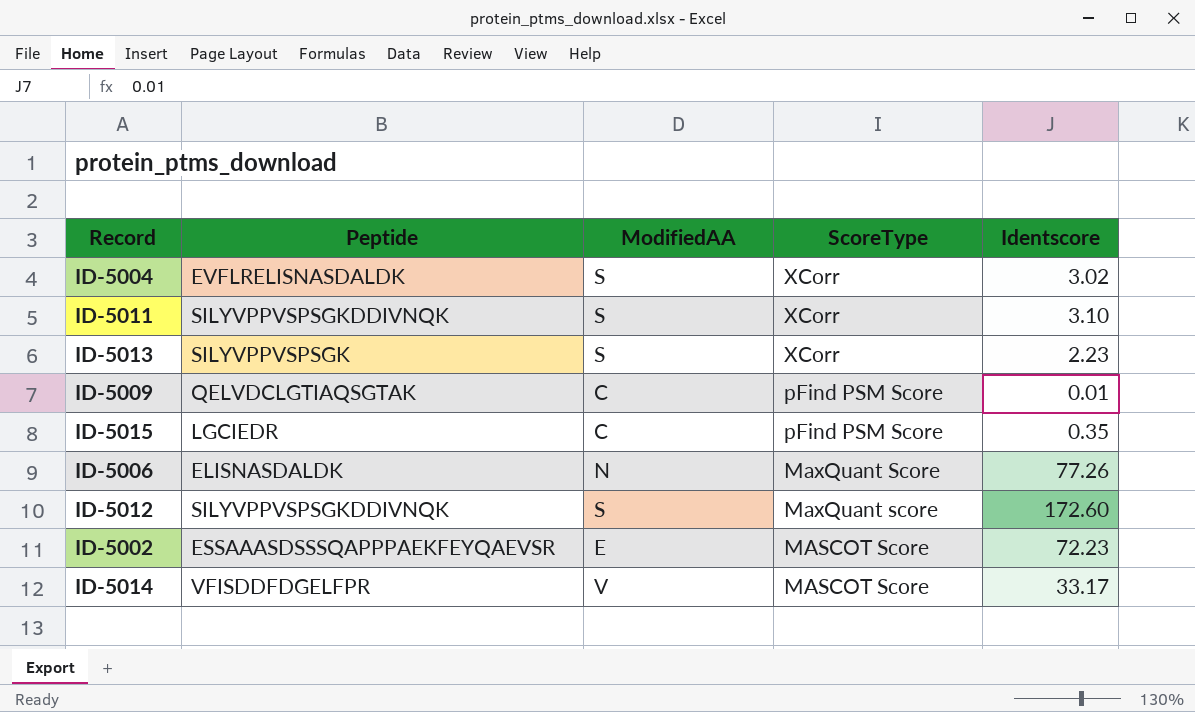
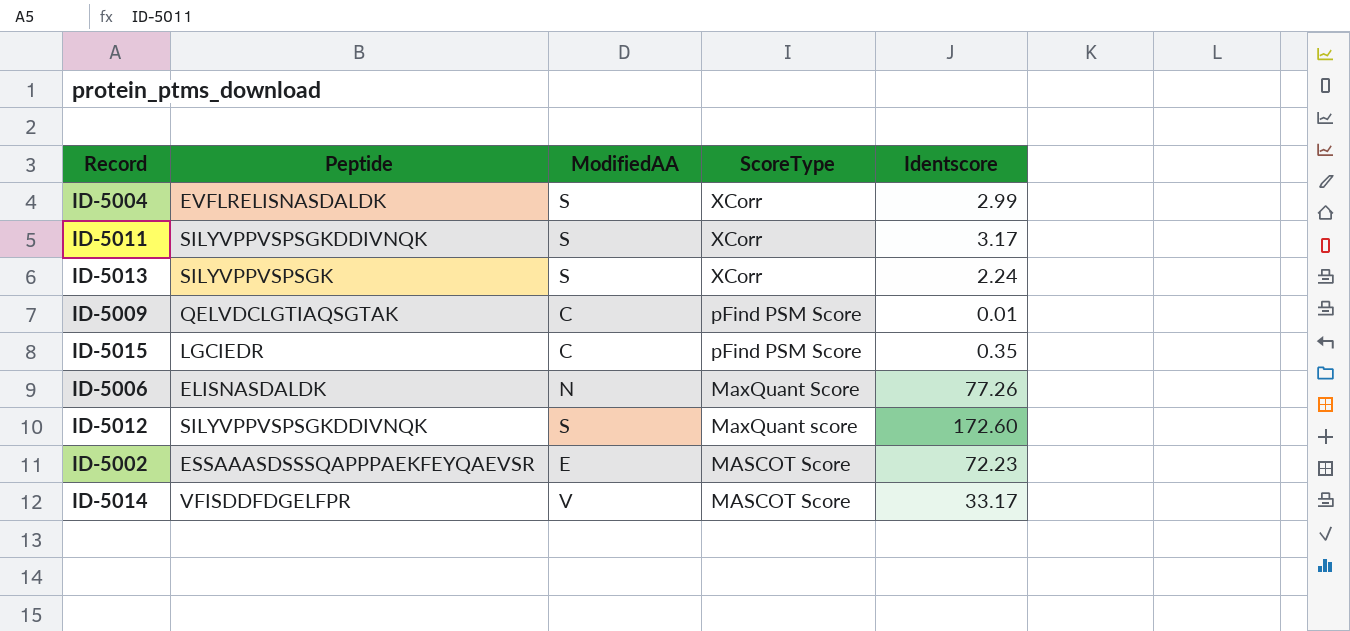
ID-5004 | Identscore: 3.02 -> 2.99
ID-5011 | Identscore: 3.10 -> 3.17
ID-5013 | Identscore: 2.23 -> 2.24

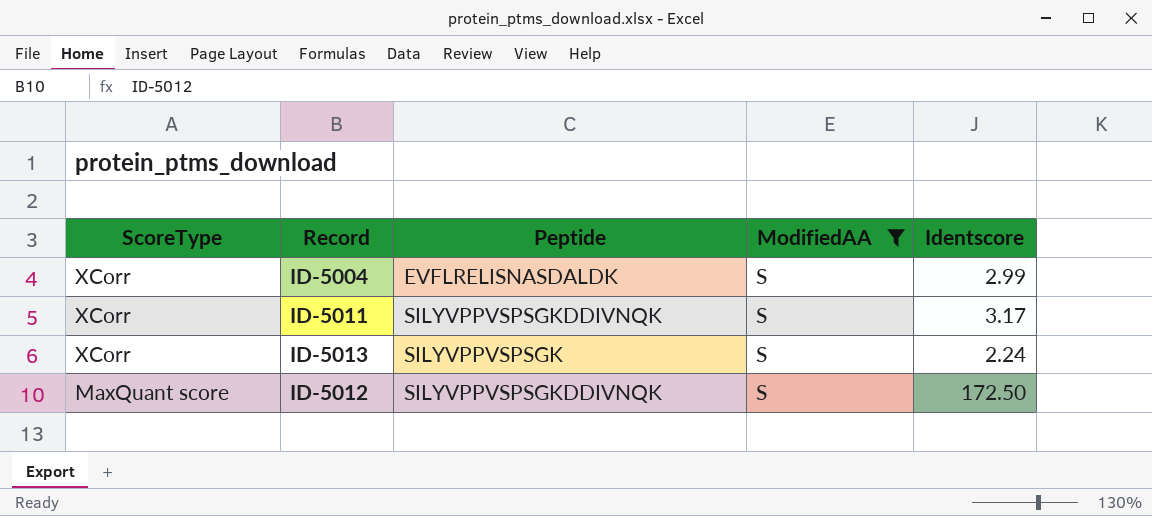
filter: none -> ModifiedAA = S
column ScoreType | position: 4 -> 1
ID-5012 | Identscore: 172.60 -> 172.50

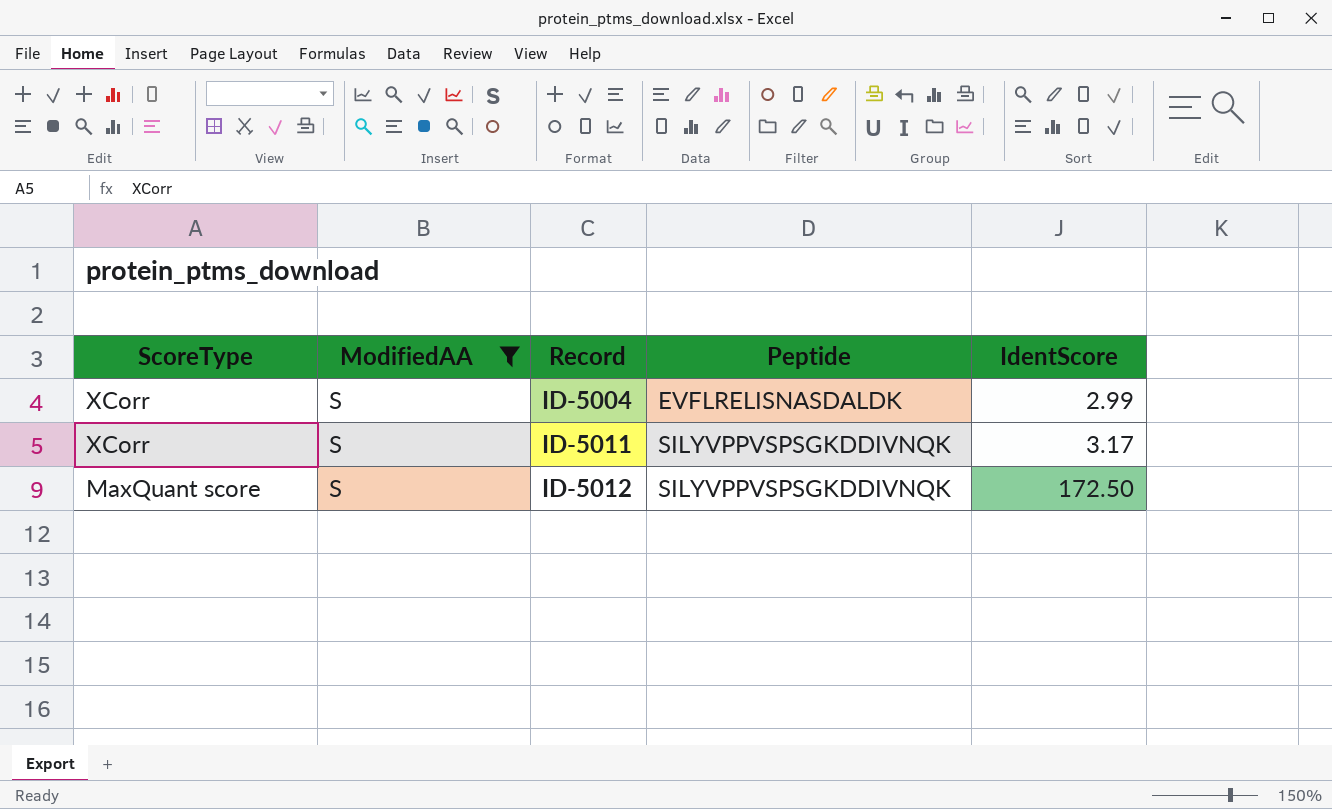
column ModifiedAA | position: 4 -> 2
column name: Identscore -> IdentScore
row ID-5013: XCorr | SILYVPPVSPSGK | S | 2.24 -> none

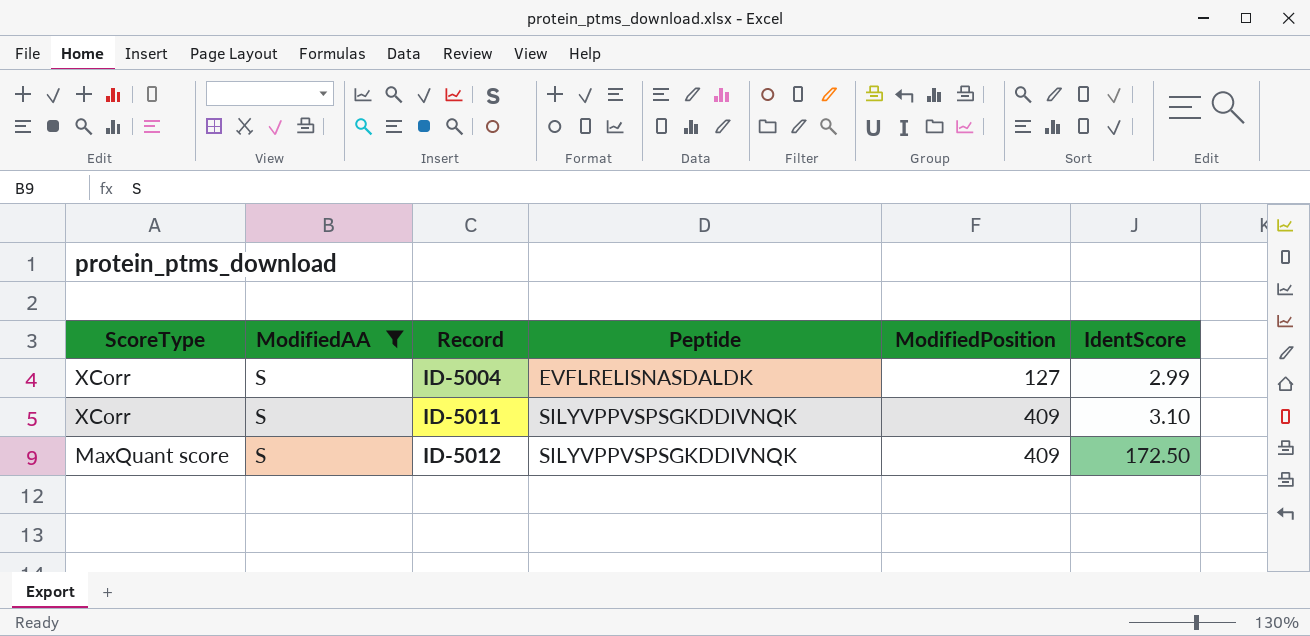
column ModifiedPosition | position: none -> 5
ID-5011 | IdentScore: 3.17 -> 3.10

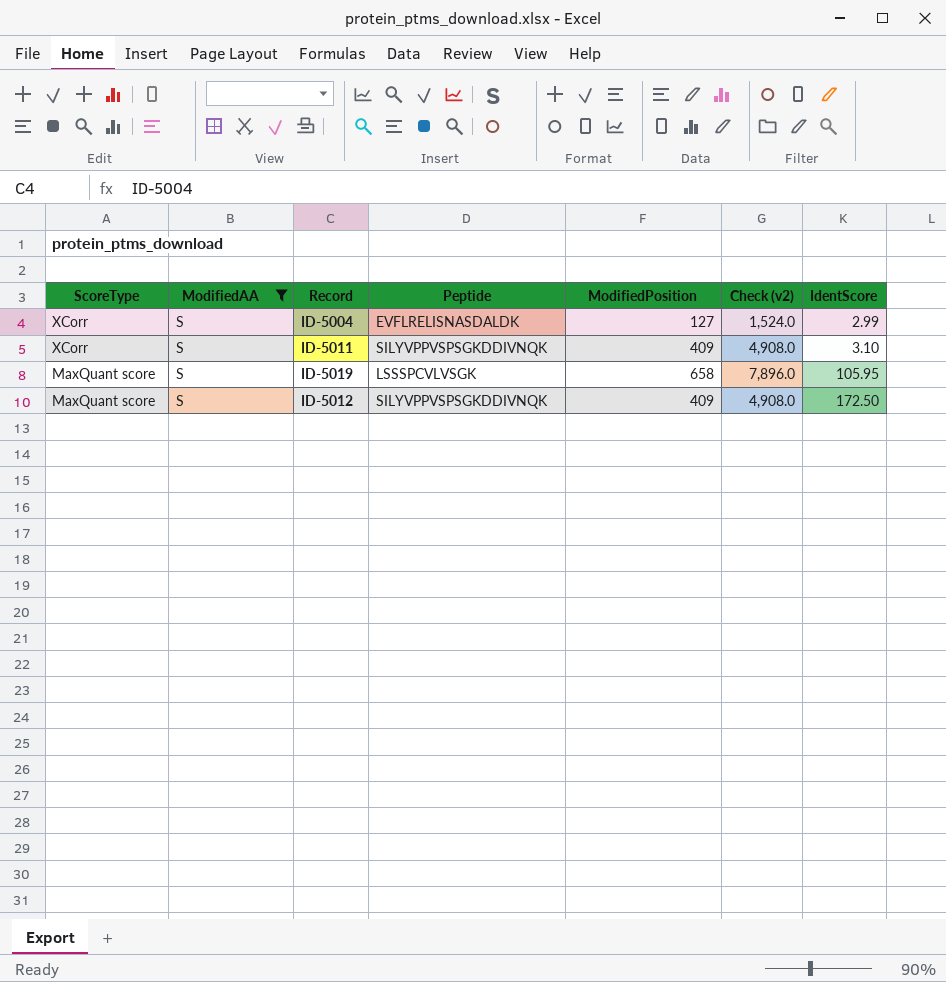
column Check (v2) | formula: none -> [ModifiedPosition] * 12
row ID-5019: none -> MaxQuant score | S | LSSSPCVLVSGK | 658 | 7,896.0 | 105.95

